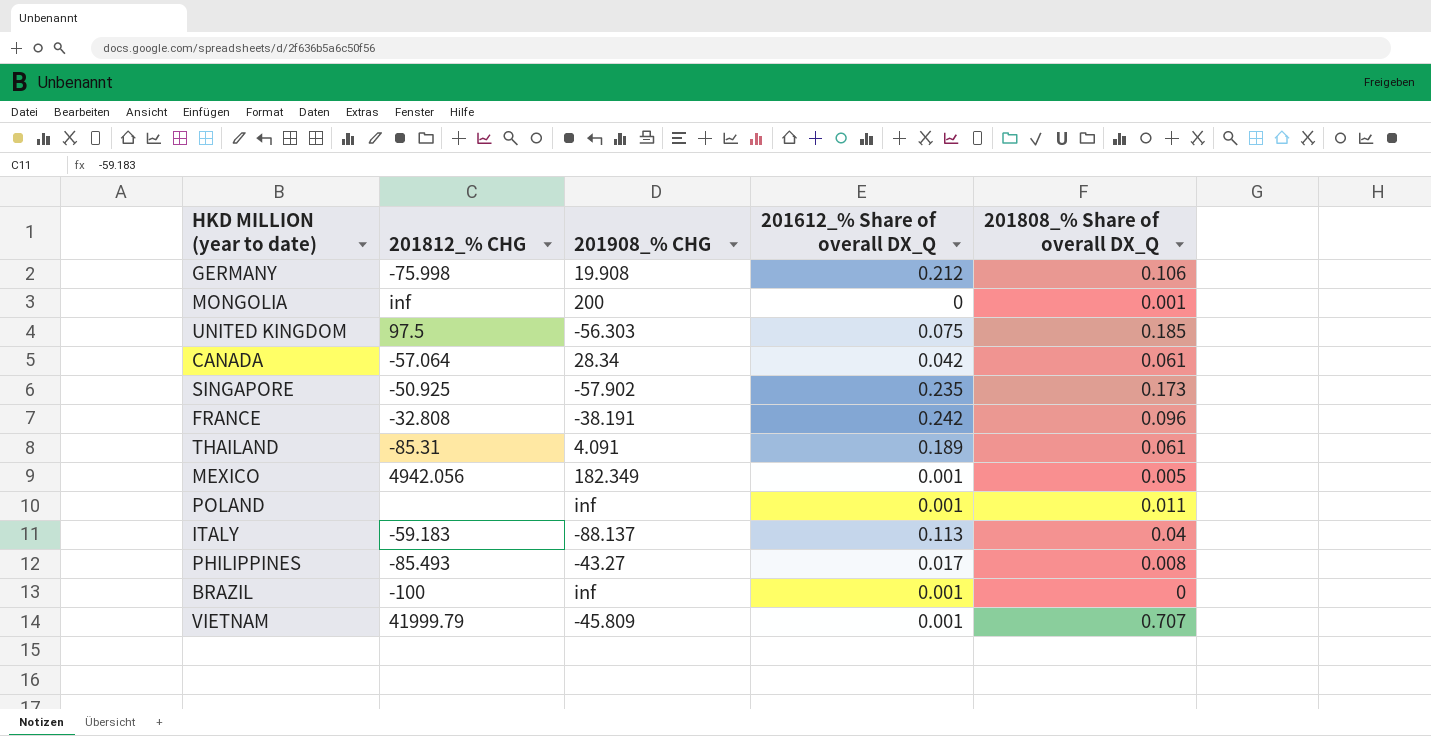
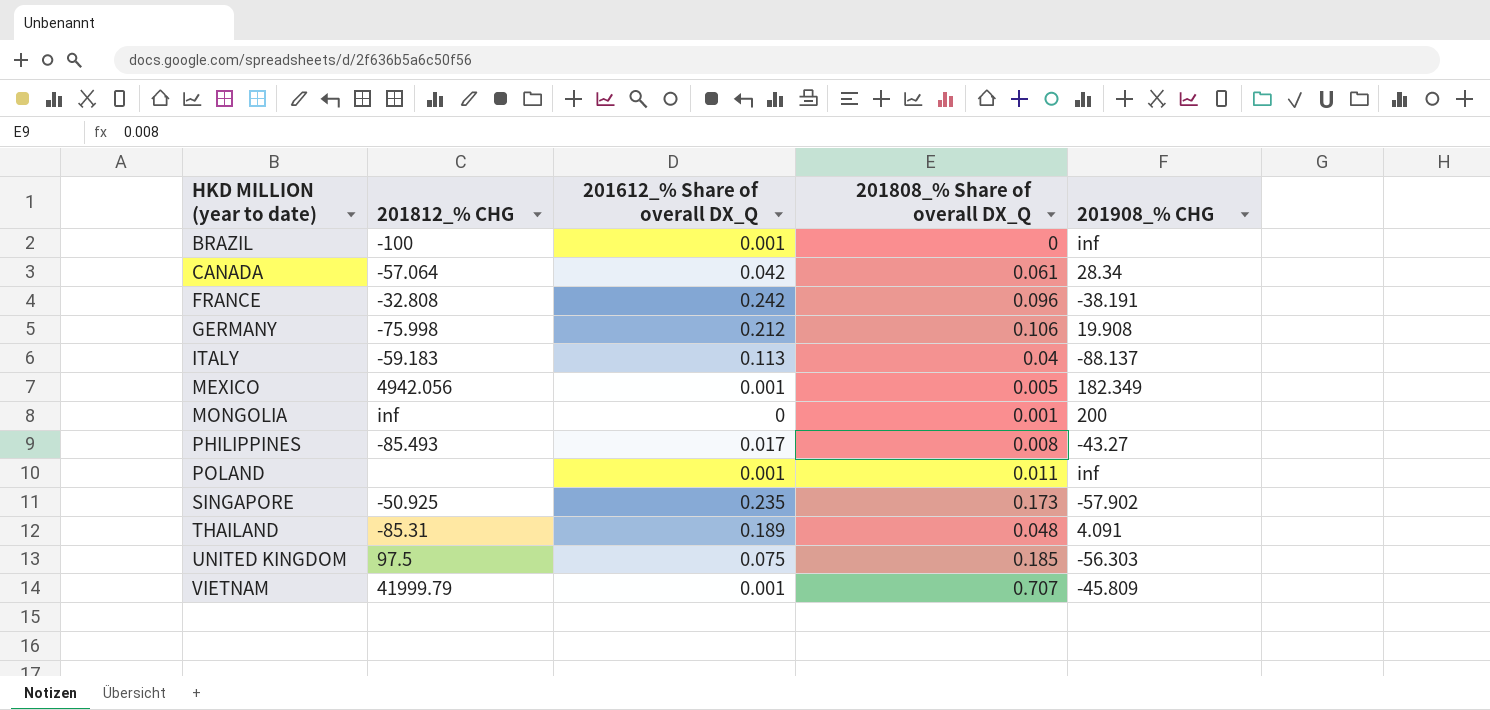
row order: none -> HKD MILLION (year to date) ascending
column 201908_% CHG | position: 3 -> 5
THAILAND | 201808_% Share of overall DX_Q: 0.061 -> 0.048

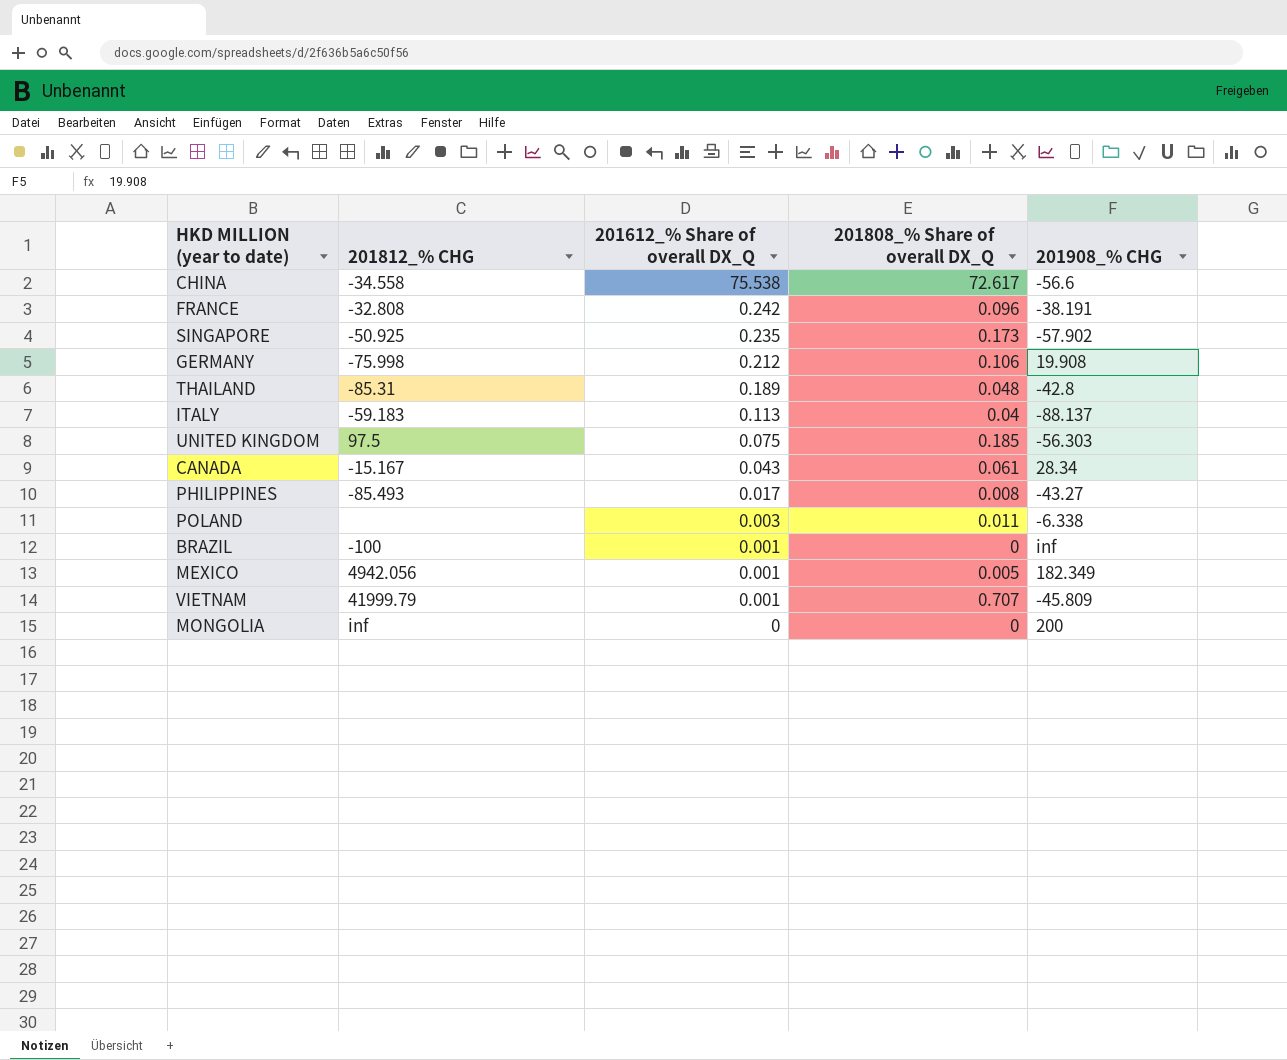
row order: HKD MILLION (year to date) ascending -> 201612_% Share of overall DX_Q descending
row CHINA: none -> -34.558 | 75.538 | 72.617 | -56.6
THAILAND | 201908_% CHG: 4.091 -> -42.8
CANADA | 201812_% CHG: -57.064 -> -15.167
CANADA | 201612_% Share of overall DX_Q: 0.042 -> 0.043
POLAND | 201612_% Share of overall DX_Q: 0.001 -> 0.003
POLAND | 201908_% CHG: inf -> -6.338
MONGOLIA | 201808_% Share of overall DX_Q: 0.001 -> 0

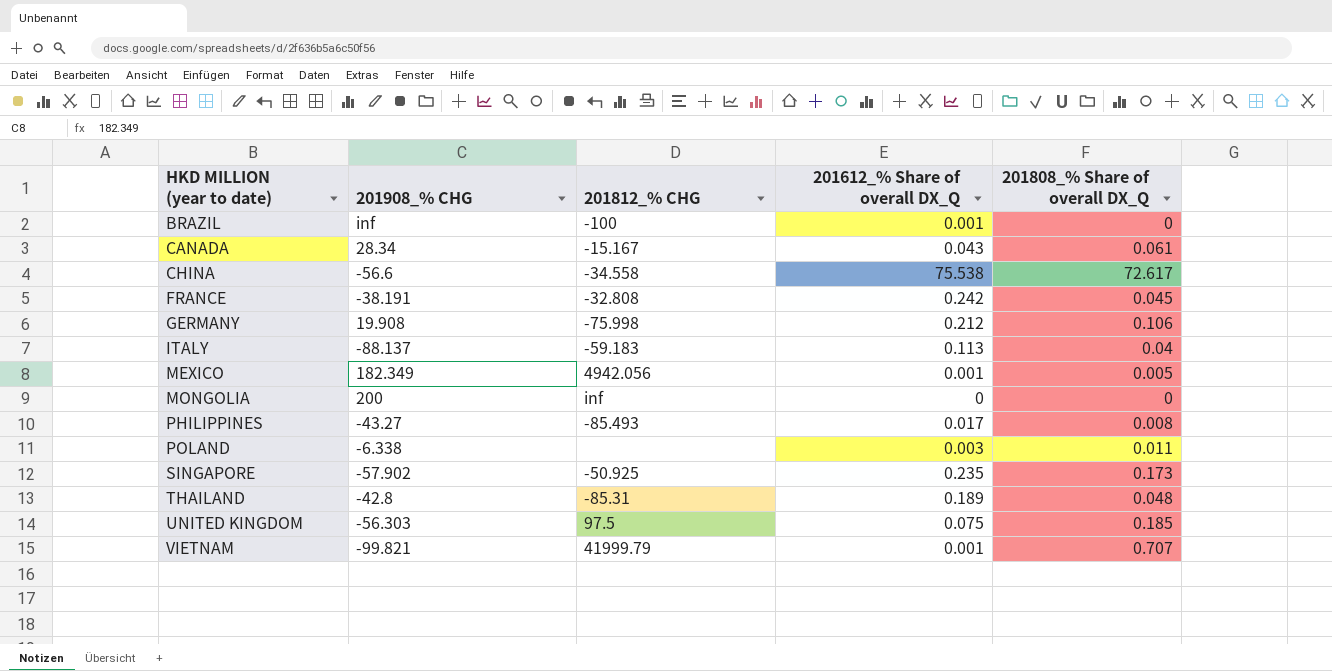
row order: 201612_% Share of overall DX_Q descending -> HKD MILLION (year to date) ascending
column 201908_% CHG | position: 5 -> 2
FRANCE | 201808_% Share of overall DX_Q: 0.096 -> 0.045
VIETNAM | 201908_% CHG: -45.809 -> -99.821

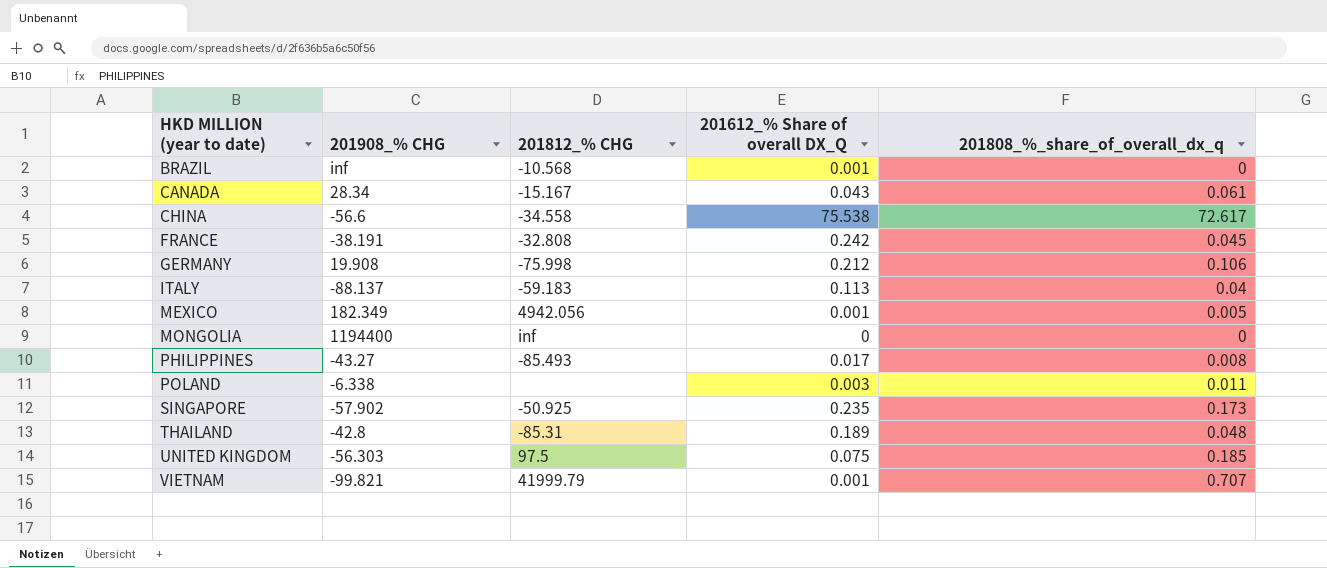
column name: 201808_% Share of overall DX_Q -> 201808_%_share_of_overall_dx_q
BRAZIL | 201812_% CHG: -100 -> -10.568
MONGOLIA | 201908_% CHG: 200 -> 1194400

